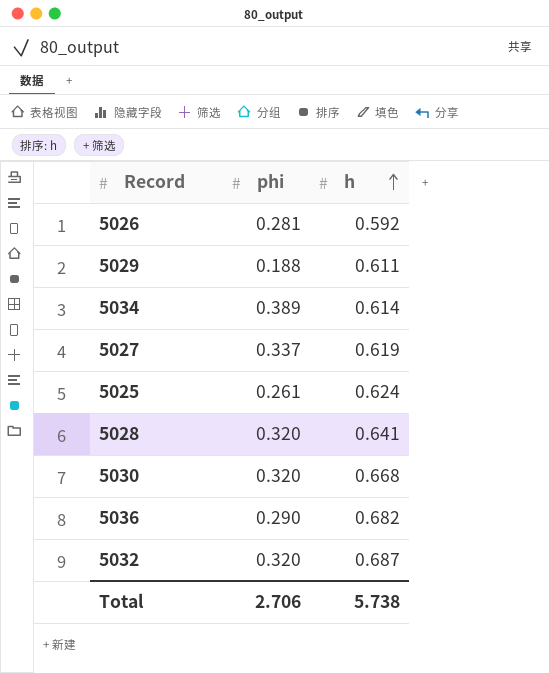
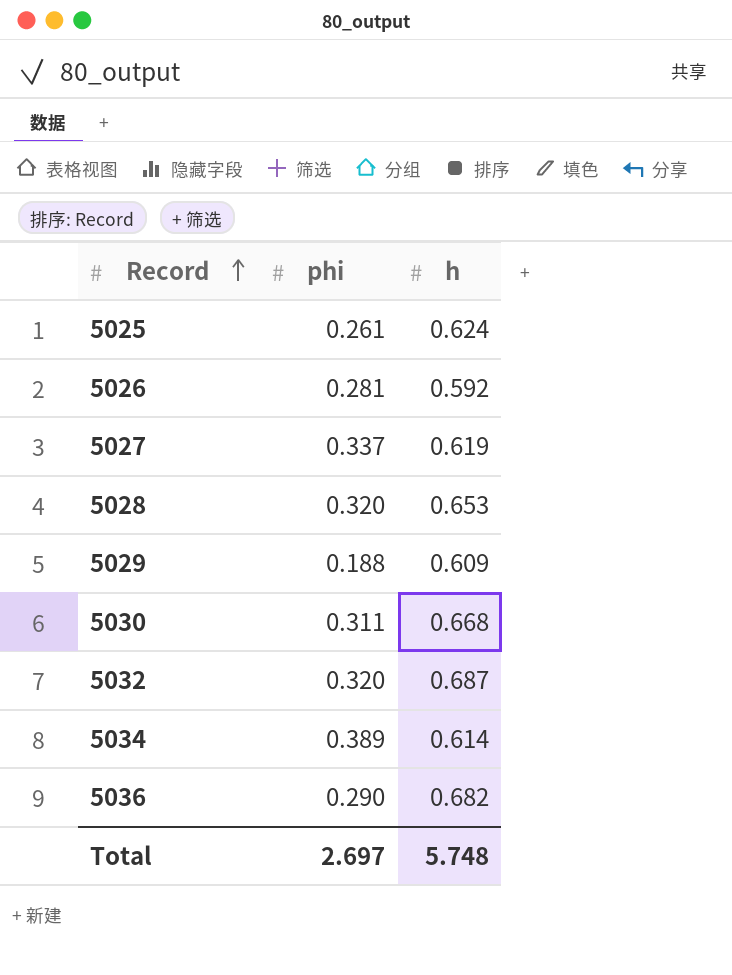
row order: h ascending -> Record ascending
5028 | h: 0.641 -> 0.653
5029 | h: 0.611 -> 0.609
5030 | phi: 0.320 -> 0.311
Total | phi: 2.706 -> 2.697
Total | h: 5.738 -> 5.748

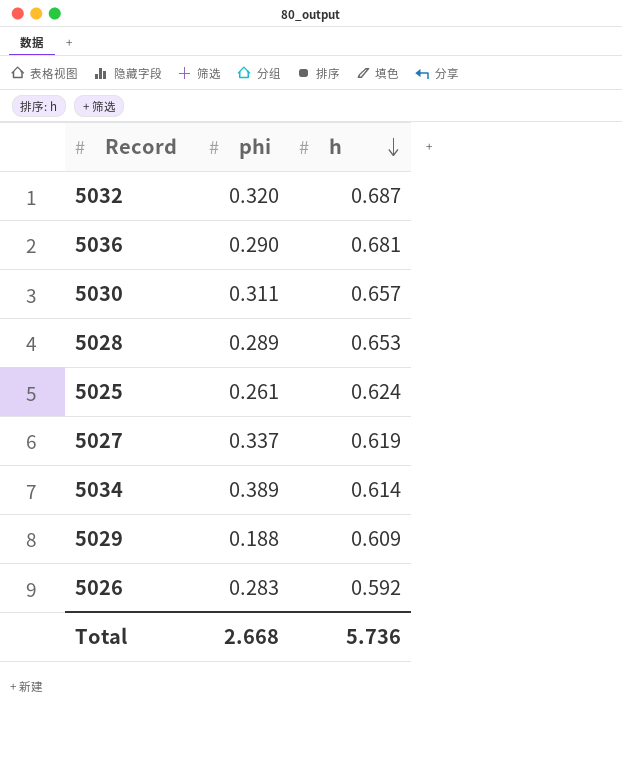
row order: Record ascending -> h descending
5036 | h: 0.682 -> 0.681
5030 | h: 0.668 -> 0.657
5028 | phi: 0.320 -> 0.289
5026 | phi: 0.281 -> 0.283
Total | phi: 2.697 -> 2.668
Total | h: 5.748 -> 5.736

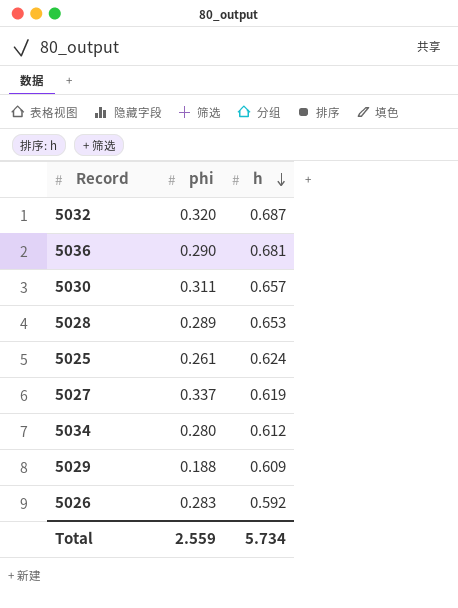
5034 | phi: 0.389 -> 0.280
5034 | h: 0.614 -> 0.612
Total | phi: 2.668 -> 2.559
Total | h: 5.736 -> 5.734

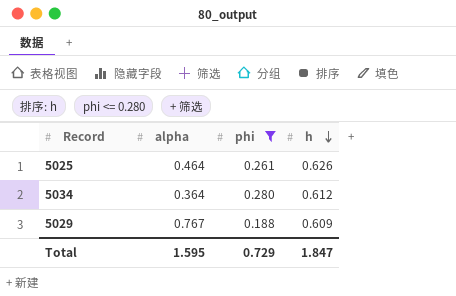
filter: none -> phi <= 0.280
column alpha | position: none -> 2
5025 | h: 0.624 -> 0.626
Total | phi: 2.559 -> 0.729
Total | h: 5.734 -> 1.847

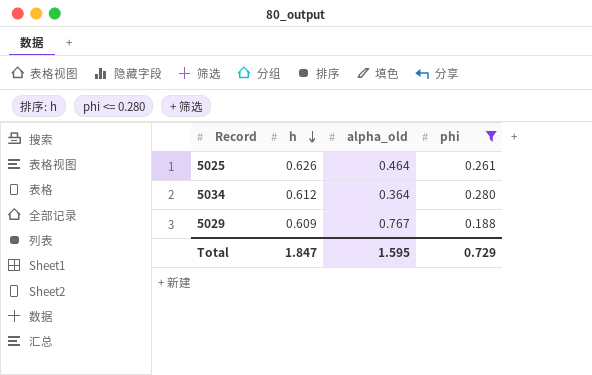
column h | position: 4 -> 2
column name: alpha -> alpha_old

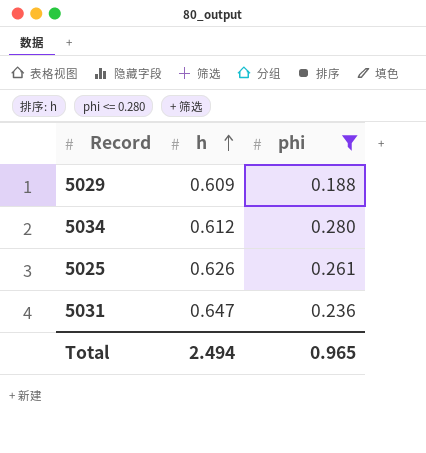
row order: h descending -> h ascending
column alpha_old | position: 3 -> none
row 5031: none -> 0.647 | 0.236
Total | h: 1.847 -> 2.494
Total | phi: 0.729 -> 0.965

